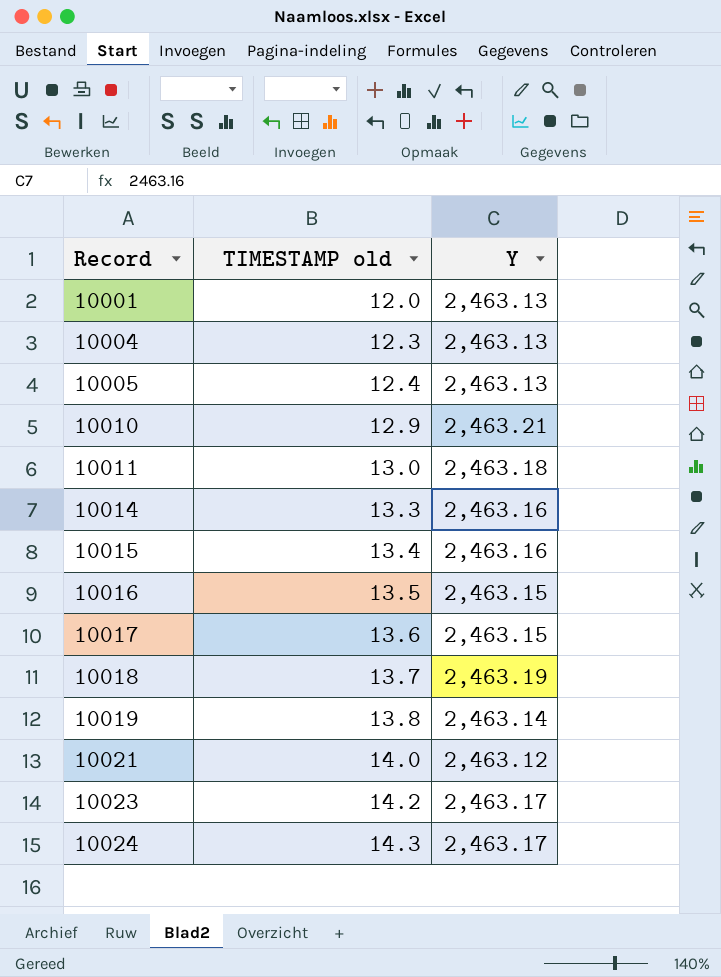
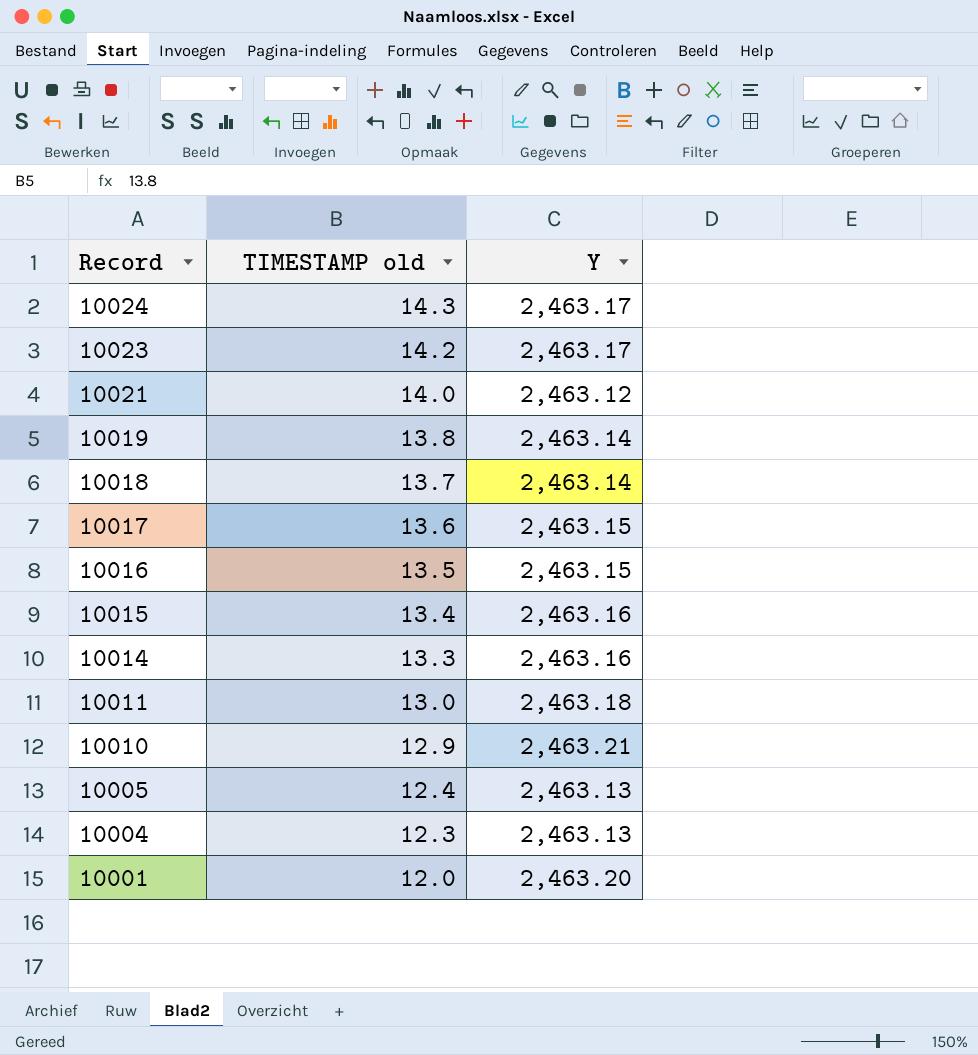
row order: Record ascending -> Record descending
10018 | Y: 2,463.19 -> 2,463.14
10001 | Y: 2,463.13 -> 2,463.20

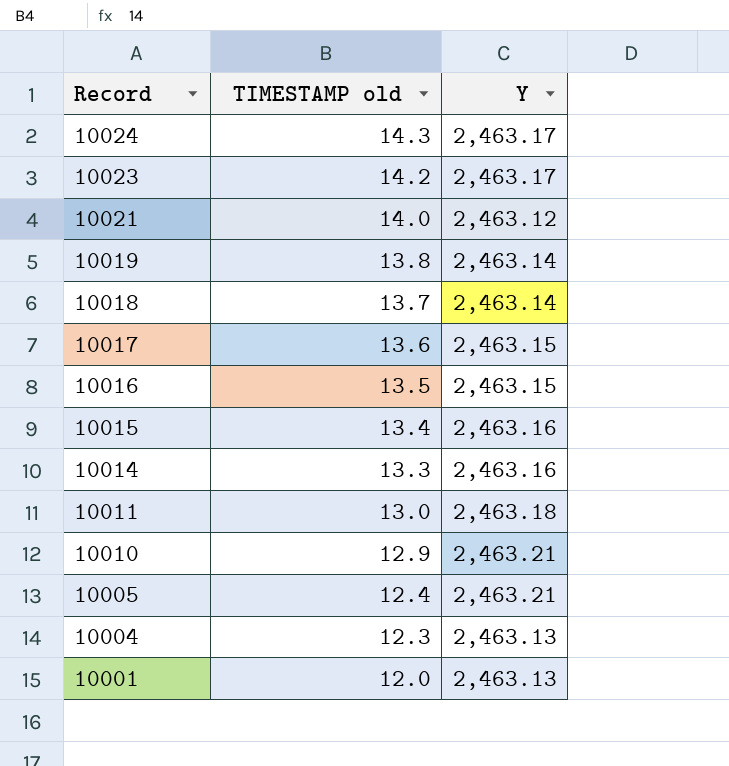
10005 | Y: 2,463.13 -> 2,463.21
10001 | Y: 2,463.20 -> 2,463.13

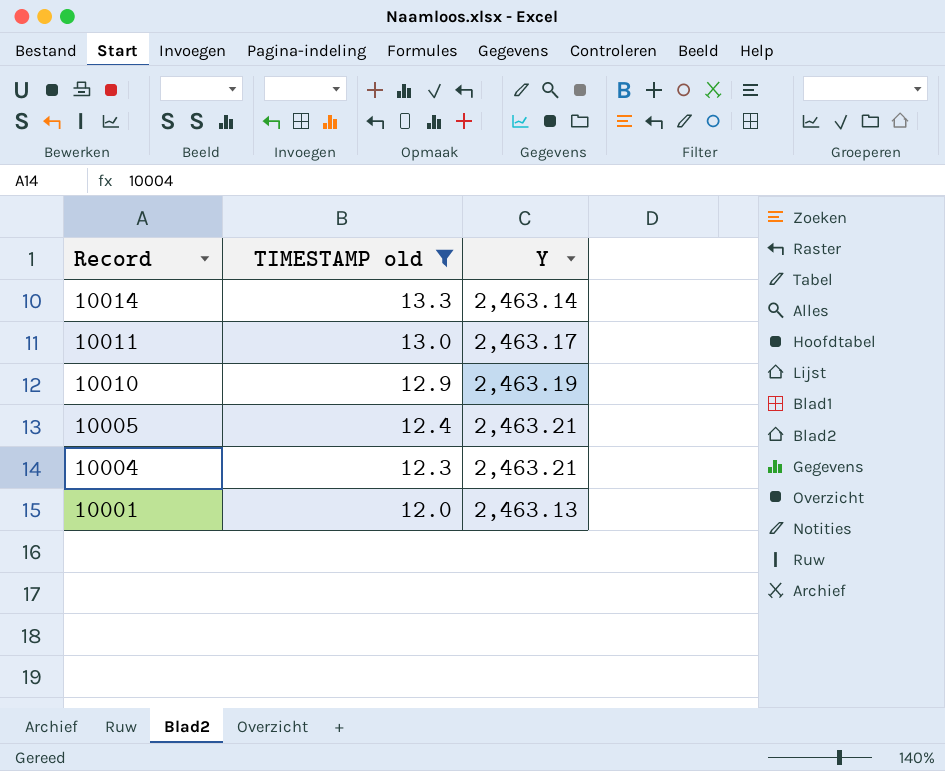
filter: none -> TIMESTAMP old <= 13.3
10014 | Y: 2,463.16 -> 2,463.14
10011 | Y: 2,463.18 -> 2,463.17
10010 | Y: 2,463.21 -> 2,463.19
10004 | Y: 2,463.13 -> 2,463.21

